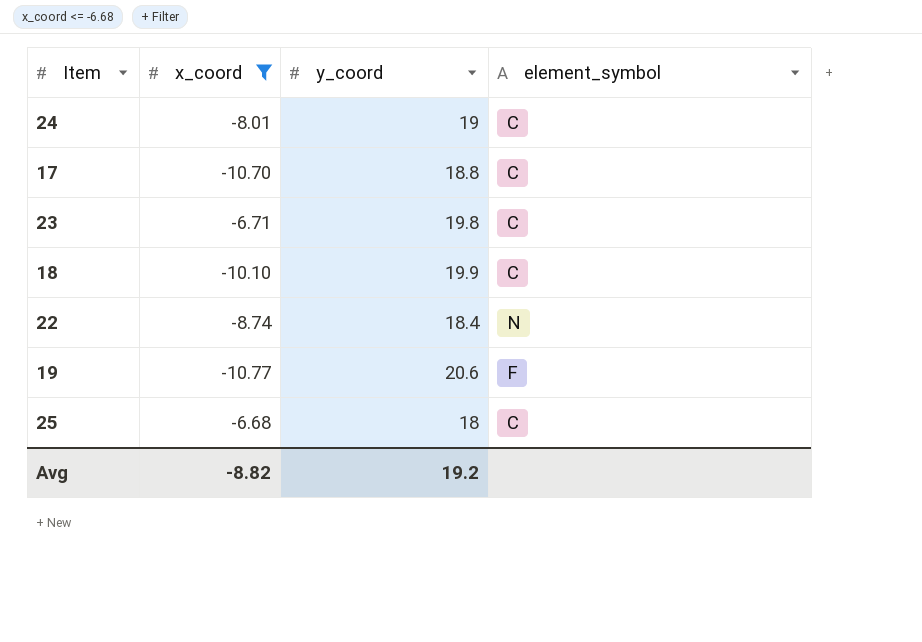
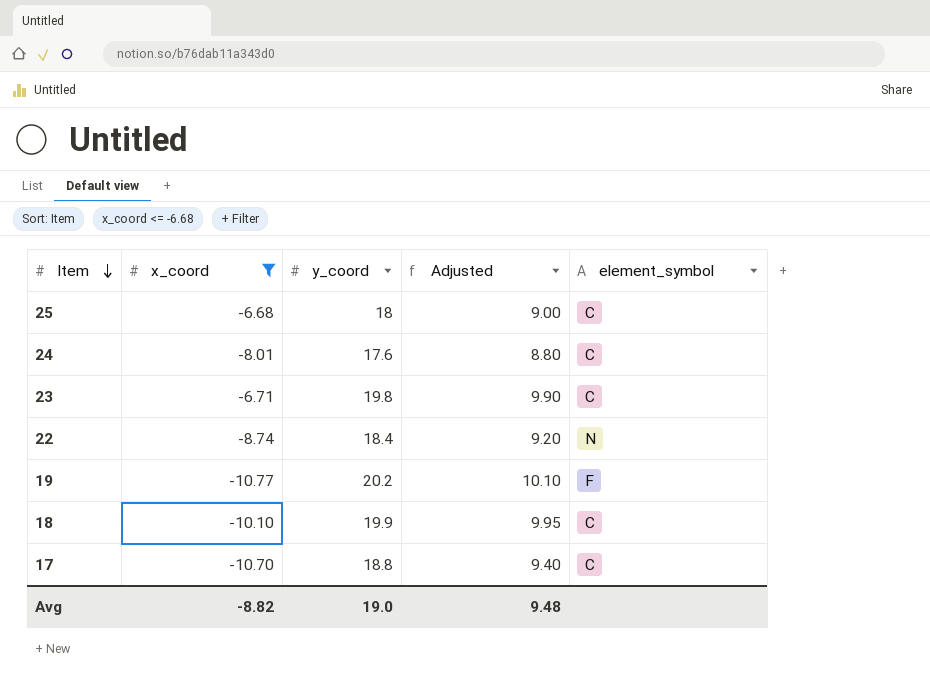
row order: none -> Item descending
column Adjusted | formula: none -> [y_coord] * 0.5
24 | y_coord: 19 -> 17.6
19 | y_coord: 20.6 -> 20.2
Avg | y_coord: 19.2 -> 19.0

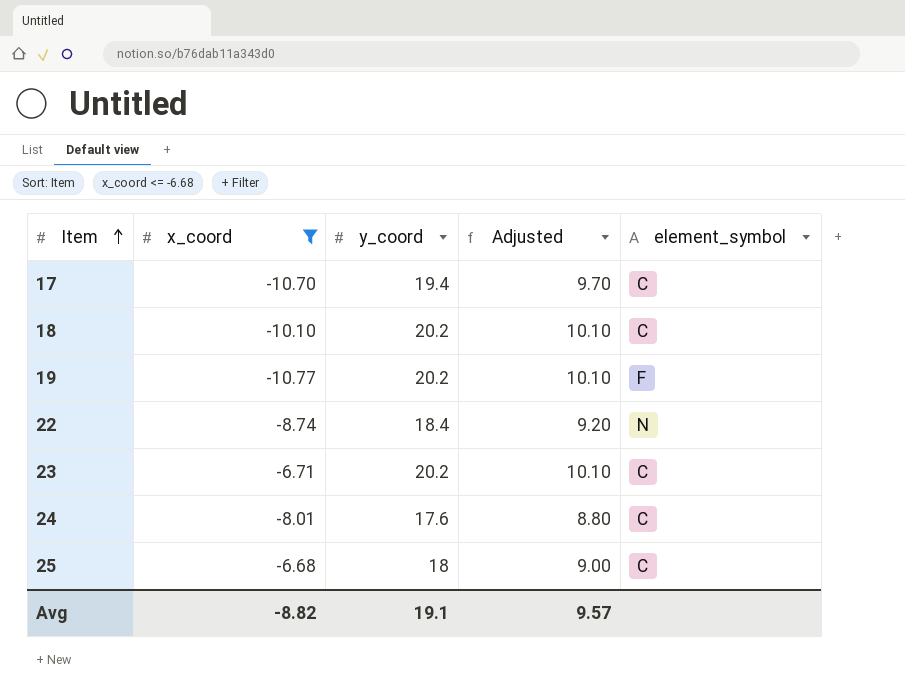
row order: Item descending -> Item ascending
17 | y_coord: 18.8 -> 19.4
17 | Adjusted: 9.40 -> 9.70
18 | y_coord: 19.9 -> 20.2
18 | Adjusted: 9.95 -> 10.10
23 | y_coord: 19.8 -> 20.2
23 | Adjusted: 9.90 -> 10.10
Avg | y_coord: 19.0 -> 19.1
Avg | Adjusted: 9.48 -> 9.57

